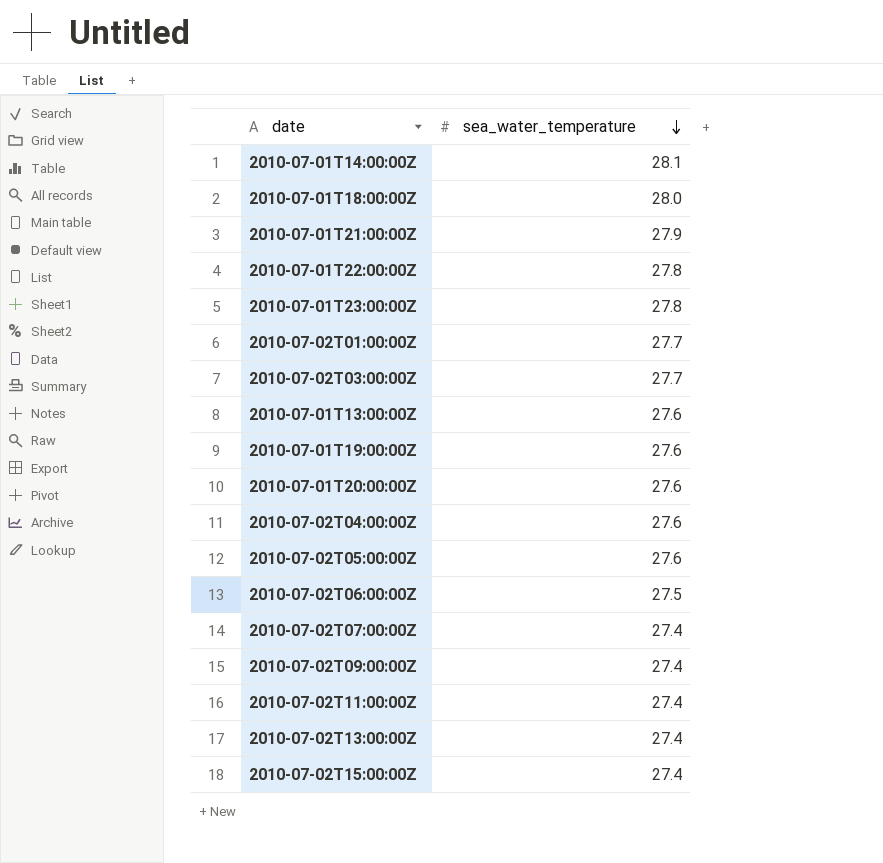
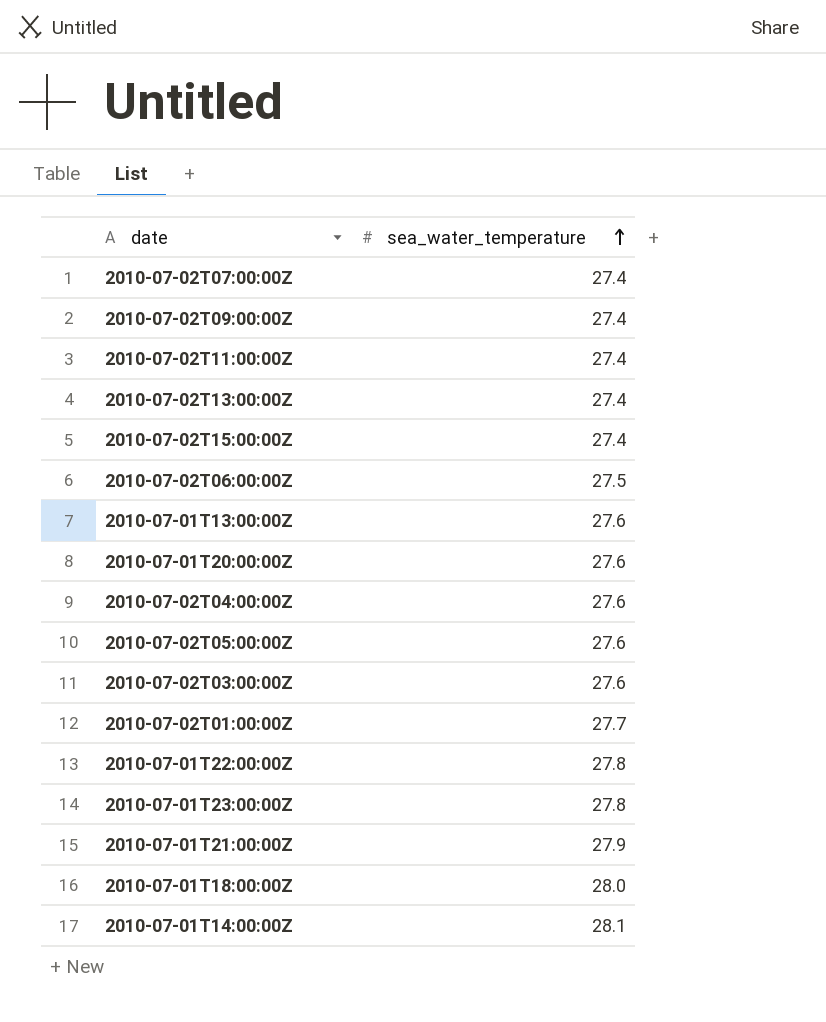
row order: sea_water_temperature descending -> sea_water_temperature ascending
row 2010-07-01T19:00:00Z: 27.6 -> none
2010-07-02T03:00:00Z | sea_water_temperature: 27.7 -> 27.6

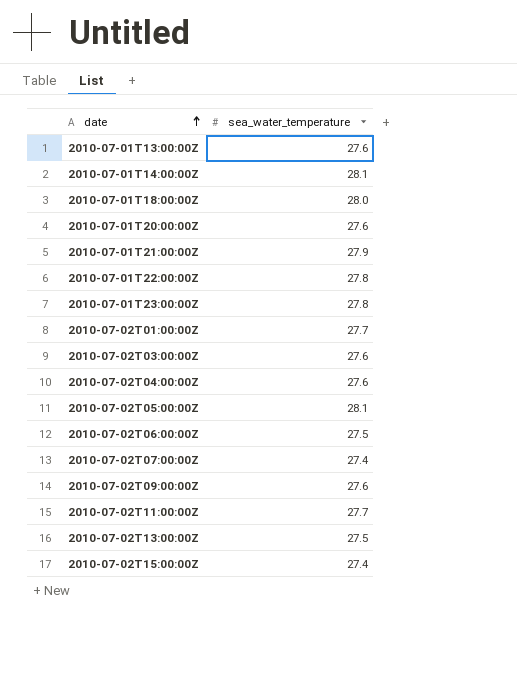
row order: sea_water_temperature ascending -> date ascending
2010-07-02T05:00:00Z | sea_water_temperature: 27.6 -> 28.1
2010-07-02T09:00:00Z | sea_water_temperature: 27.4 -> 27.6
2010-07-02T11:00:00Z | sea_water_temperature: 27.4 -> 27.7
2010-07-02T13:00:00Z | sea_water_temperature: 27.4 -> 27.5

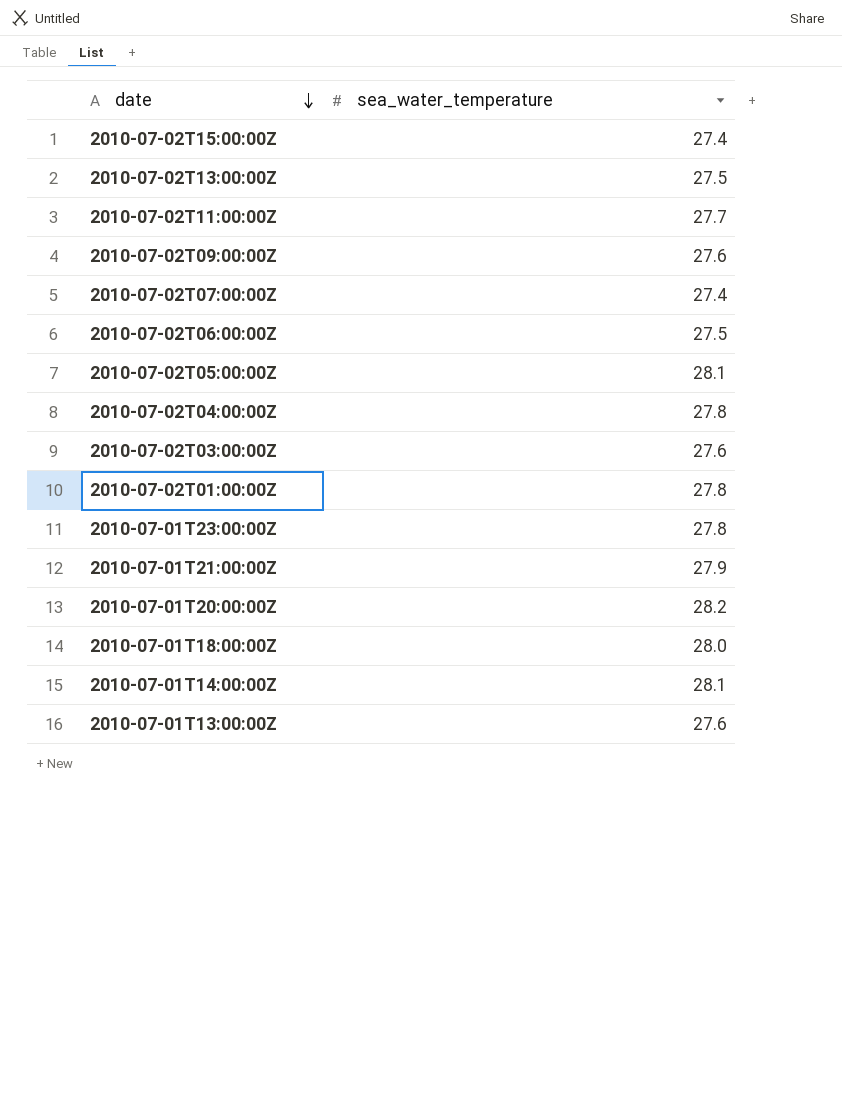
row order: date ascending -> date descending
row 2010-07-01T22:00:00Z: 27.8 -> none
2010-07-02T04:00:00Z | sea_water_temperature: 27.6 -> 27.8
2010-07-02T01:00:00Z | sea_water_temperature: 27.7 -> 27.8
2010-07-01T20:00:00Z | sea_water_temperature: 27.6 -> 28.2

